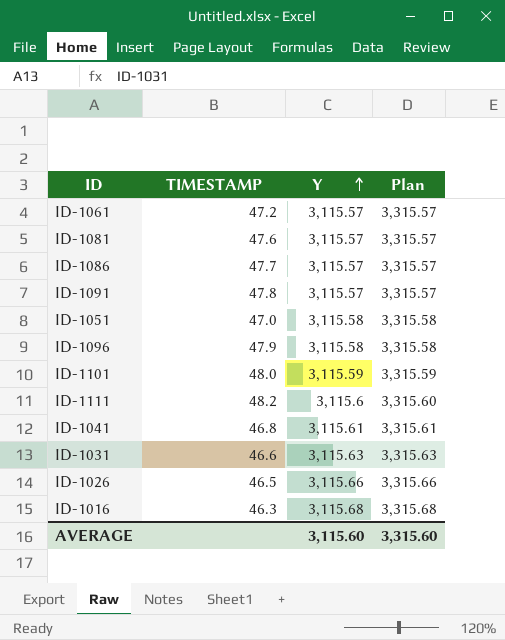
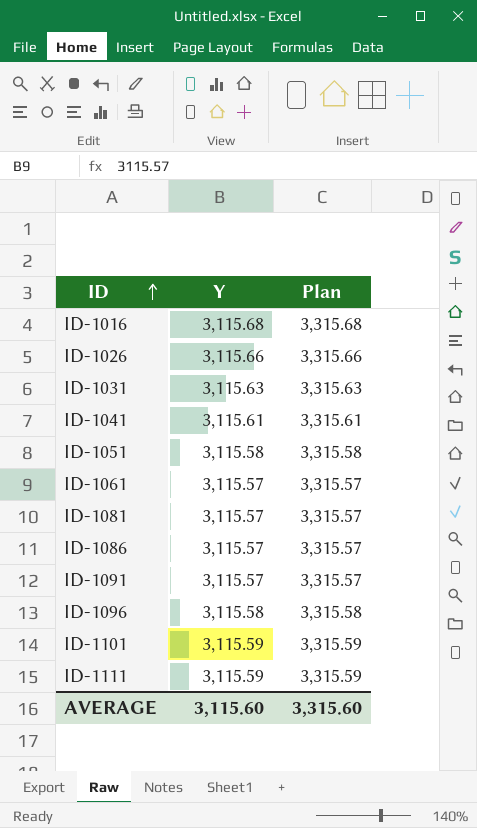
row order: Y ascending -> ID ascending
column TIMESTAMP | position: 2 -> none
ID-1111 | Y: 3,115.6 -> 3,115.59
ID-1111 | Plan: 3,315.60 -> 3,315.59

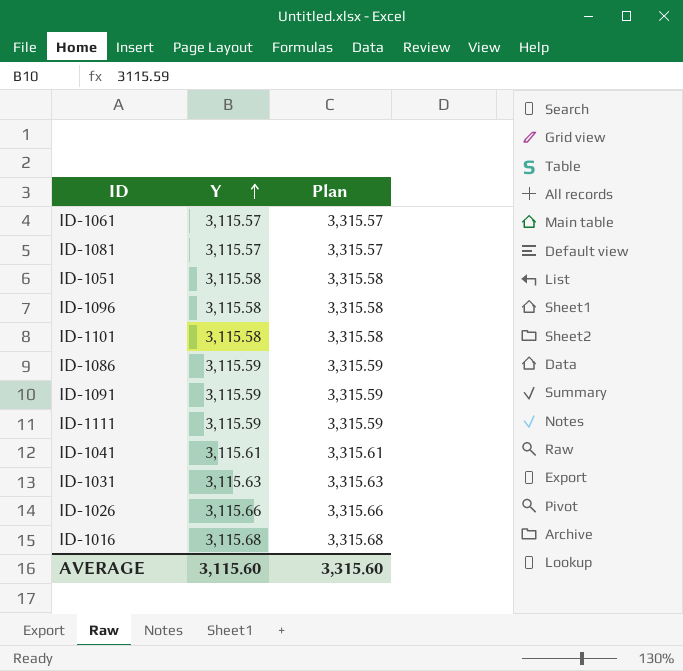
row order: ID ascending -> Y ascending
ID-1101 | Y: 3,115.59 -> 3,115.58
ID-1101 | Plan: 3,315.59 -> 3,315.58
ID-1086 | Y: 3,115.57 -> 3,115.59
ID-1086 | Plan: 3,315.57 -> 3,315.59
ID-1091 | Y: 3,115.57 -> 3,115.59
ID-1091 | Plan: 3,315.57 -> 3,315.59

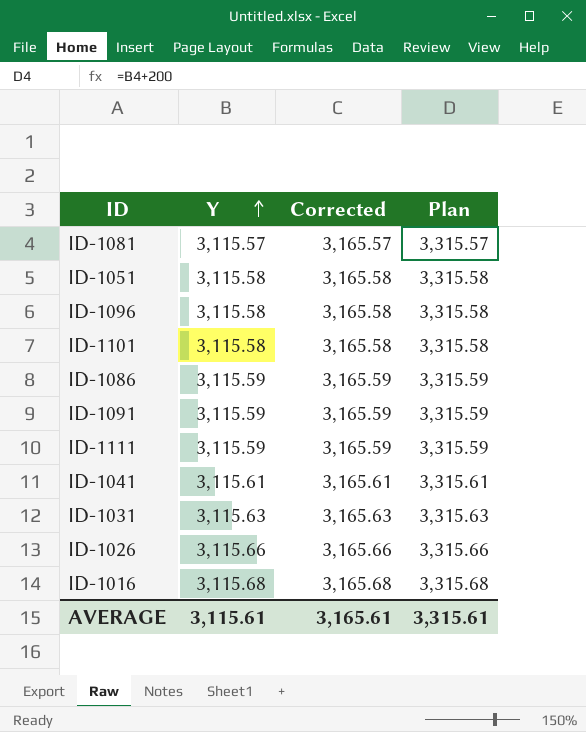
column Corrected | formula: none -> [Y] + 50
row ID-1061: 3,115.57 | 3,315.57 -> none
AVERAGE | Y: 3,115.60 -> 3,115.61
AVERAGE | Plan: 3,315.60 -> 3,315.61

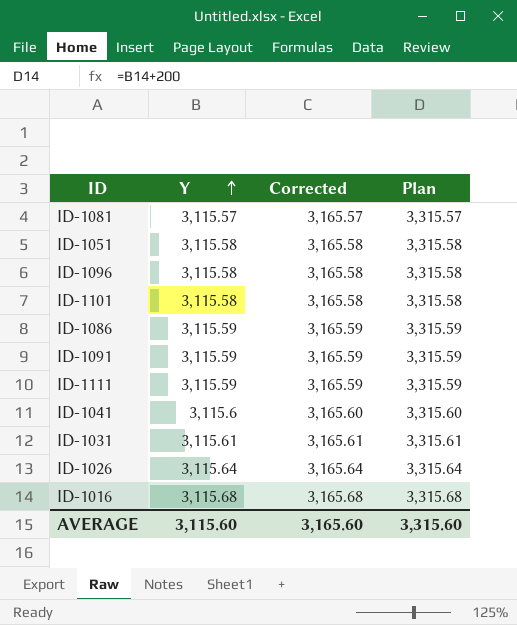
ID-1041 | Y: 3,115.61 -> 3,115.6
ID-1041 | Corrected: 3,165.61 -> 3,165.60
ID-1041 | Plan: 3,315.61 -> 3,315.60
ID-1031 | Y: 3,115.63 -> 3,115.61
ID-1031 | Corrected: 3,165.63 -> 3,165.61
ID-1031 | Plan: 3,315.63 -> 3,315.61
ID-1026 | Y: 3,115.66 -> 3,115.64
ID-1026 | Corrected: 3,165.66 -> 3,165.64
ID-1026 | Plan: 3,315.66 -> 3,315.64
AVERAGE | Y: 3,115.61 -> 3,115.60
AVERAGE | Corrected: 3,165.61 -> 3,165.60
AVERAGE | Plan: 3,315.61 -> 3,315.60

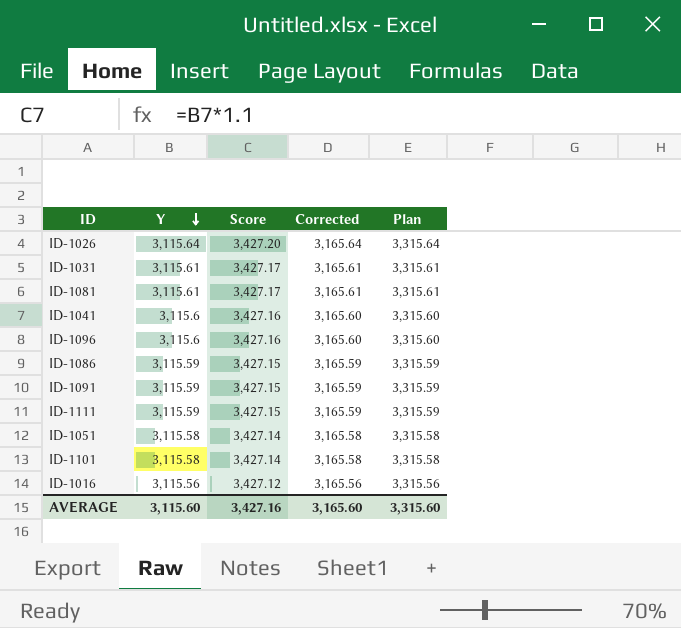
row order: Y ascending -> Y descending
column Score | formula: none -> [Y] * 1.1
ID-1081 | Y: 3,115.57 -> 3,115.61
ID-1081 | Corrected: 3,165.57 -> 3,165.61
ID-1081 | Plan: 3,315.57 -> 3,315.61
ID-1096 | Y: 3,115.58 -> 3,115.6
ID-1096 | Corrected: 3,165.58 -> 3,165.60
ID-1096 | Plan: 3,315.58 -> 3,315.60
ID-1016 | Y: 3,115.68 -> 3,115.56
ID-1016 | Corrected: 3,165.68 -> 3,165.56
ID-1016 | Plan: 3,315.68 -> 3,315.56

